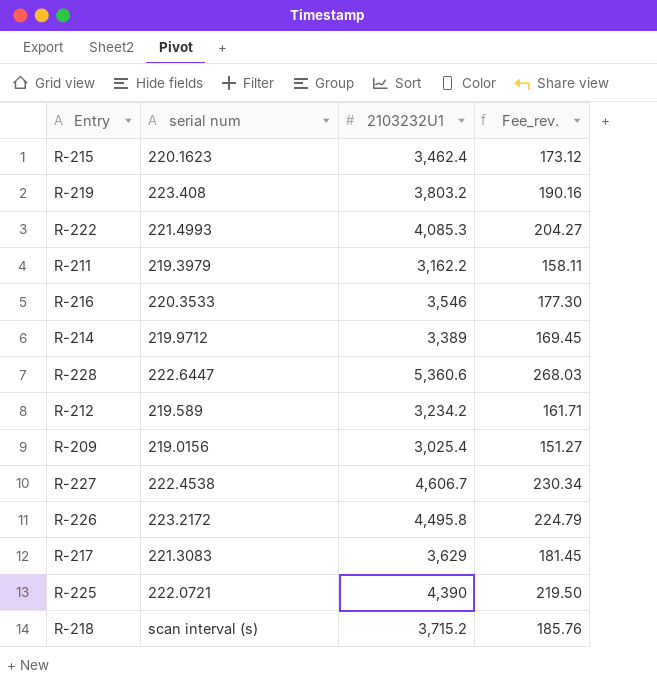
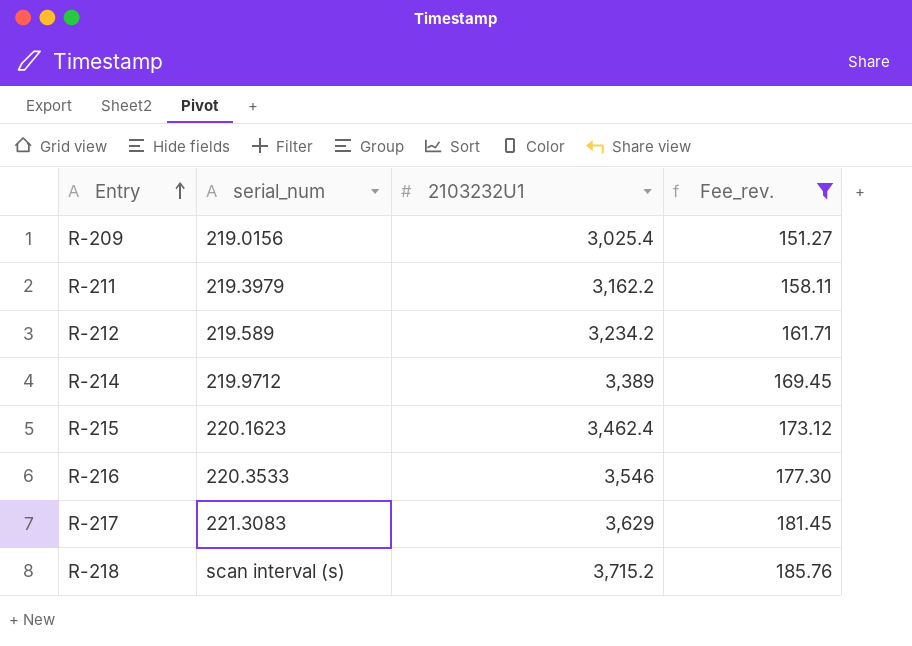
filter: none -> Fee_rev. <= 185.76
row order: none -> Entry ascending
column name: serial num -> serial_num

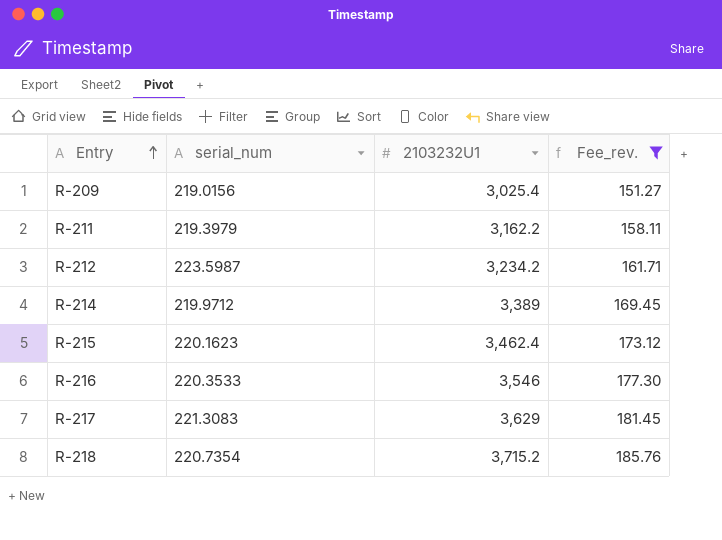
R-212 | serial_num: 219.589 -> 223.5987
R-218 | serial_num: scan interval (s) -> 220.7354

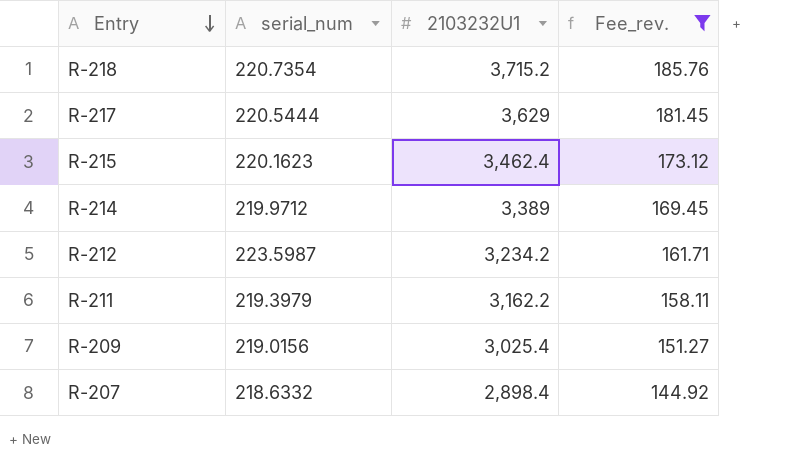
row order: Entry ascending -> Entry descending
row R-216: 220.3533 | 3,546 | 177.30 -> none
R-217 | serial_num: 221.3083 -> 220.5444
row R-207: none -> 218.6332 | 2,898.4 | 144.92

